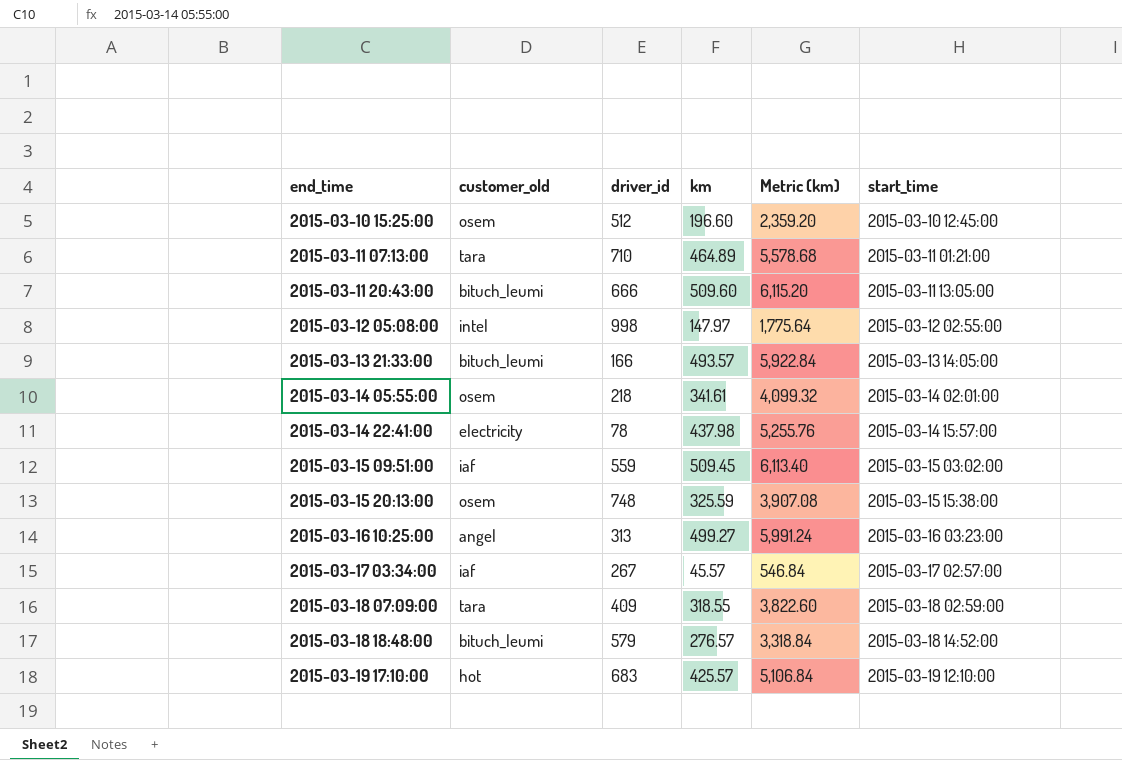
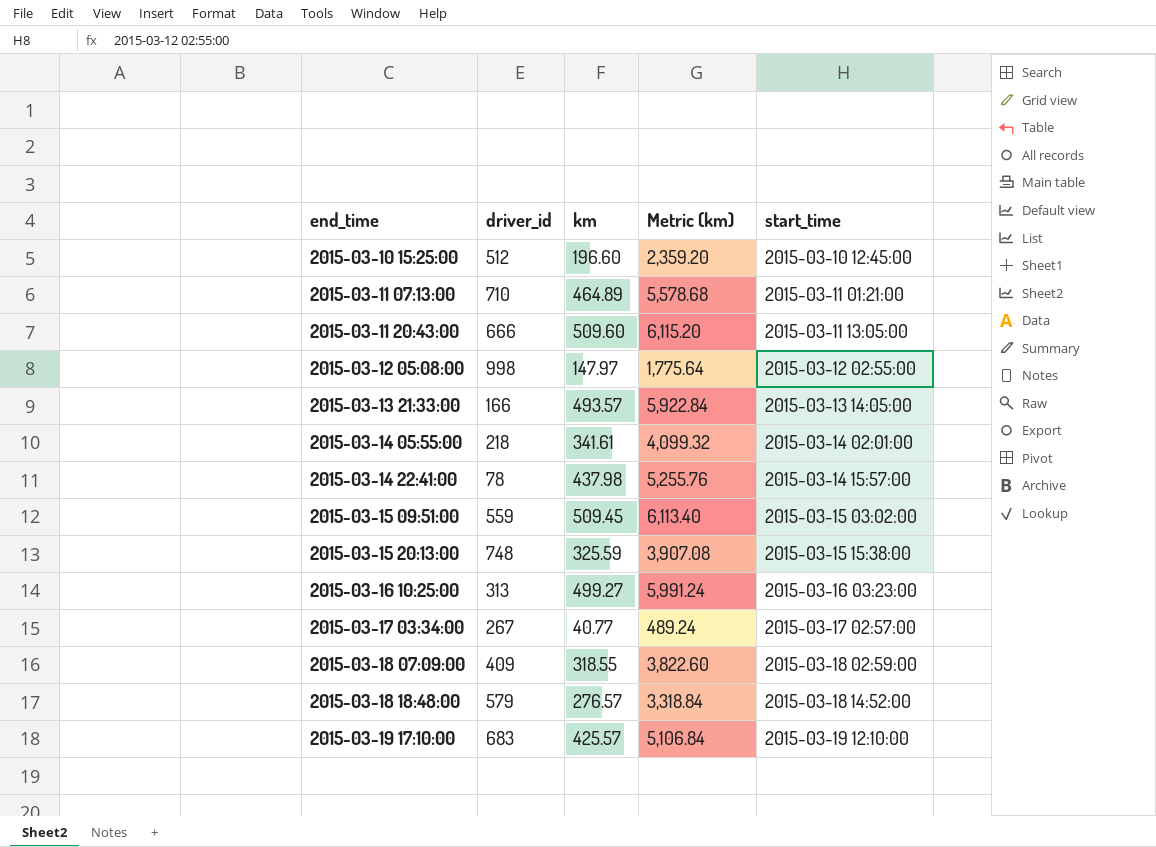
column customer_old | position: 2 -> none
2015-03-17 03:34:00 | km: 45.57 -> 40.77
2015-03-17 03:34:00 | Metric (km): 546.84 -> 489.24

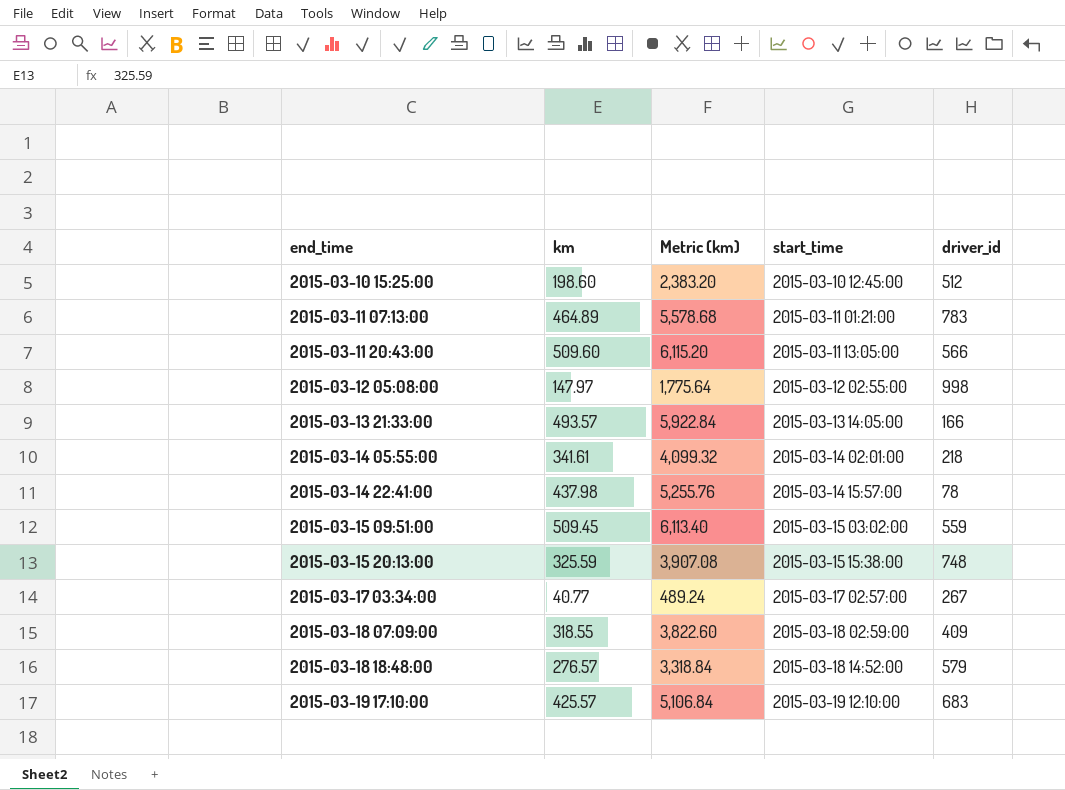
column driver_id | position: 2 -> 5
row 2015-03-16 10:25:00: 313 | 499.27 | 5,991.24 | 2015-03-16 03:23:00 -> none
2015-03-10 15:25:00 | km: 196.60 -> 198.60
2015-03-10 15:25:00 | Metric (km): 2,359.20 -> 2,383.20
2015-03-11 07:13:00 | driver_id: 710 -> 783
2015-03-11 20:43:00 | driver_id: 666 -> 566

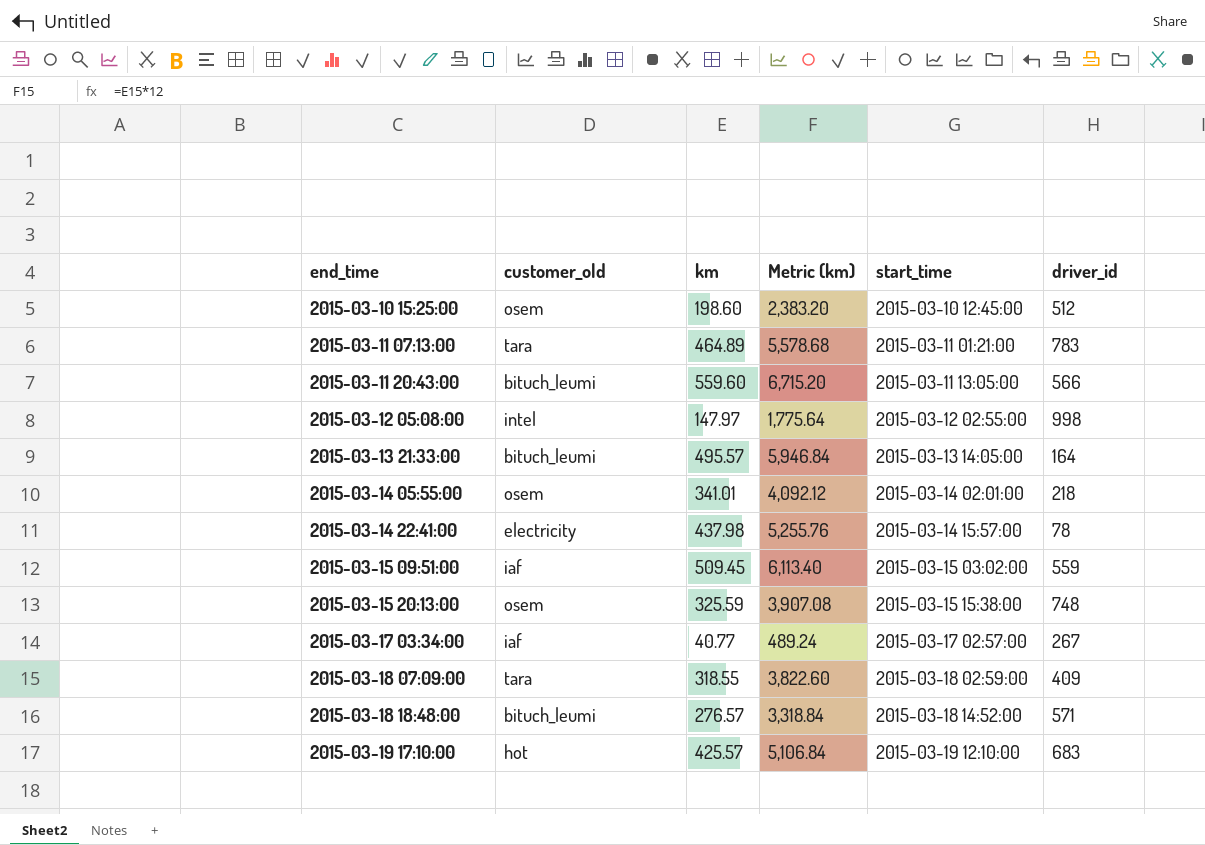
column customer_old | position: none -> 2
2015-03-11 20:43:00 | km: 509.60 -> 559.60
2015-03-11 20:43:00 | Metric (km): 6,115.20 -> 6,715.20
2015-03-13 21:33:00 | km: 493.57 -> 495.57
2015-03-13 21:33:00 | Metric (km): 5,922.84 -> 5,946.84
2015-03-13 21:33:00 | driver_id: 166 -> 164
2015-03-14 05:55:00 | km: 341.61 -> 341.01
2015-03-14 05:55:00 | Metric (km): 4,099.32 -> 4,092.12
2015-03-18 18:48:00 | driver_id: 579 -> 571

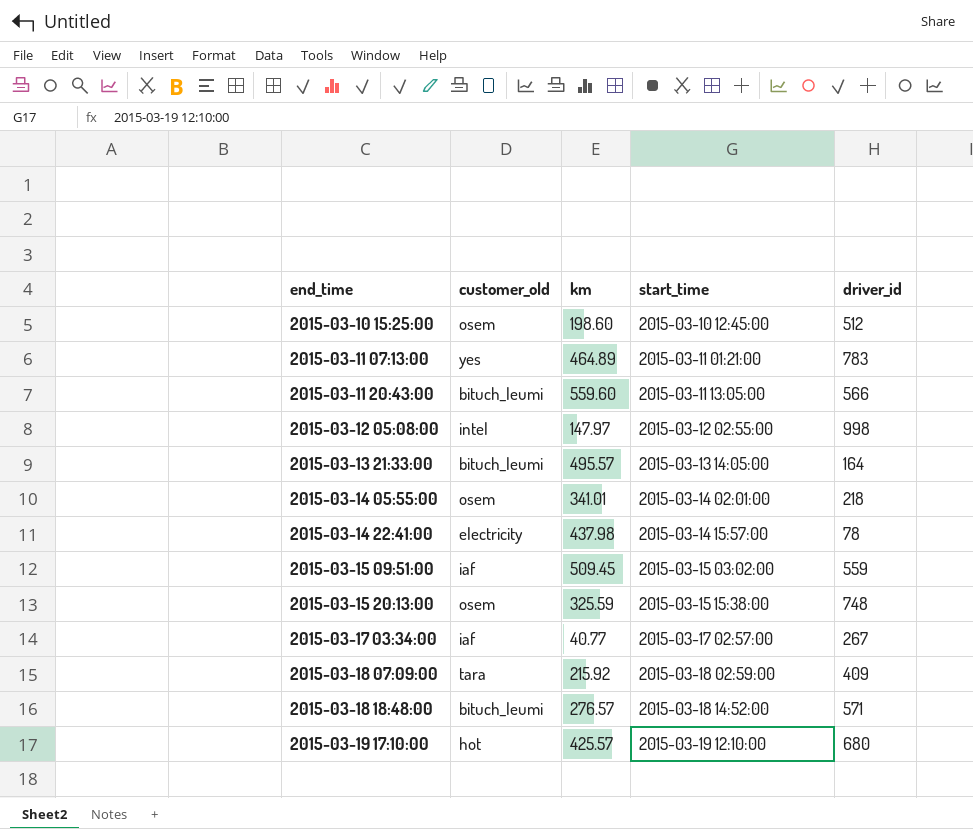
column Metric (km) | formula: [km] * 12 -> none
2015-03-11 07:13:00 | customer_old: tara -> yes
2015-03-18 07:09:00 | km: 318.55 -> 215.92
2015-03-19 17:10:00 | driver_id: 683 -> 680

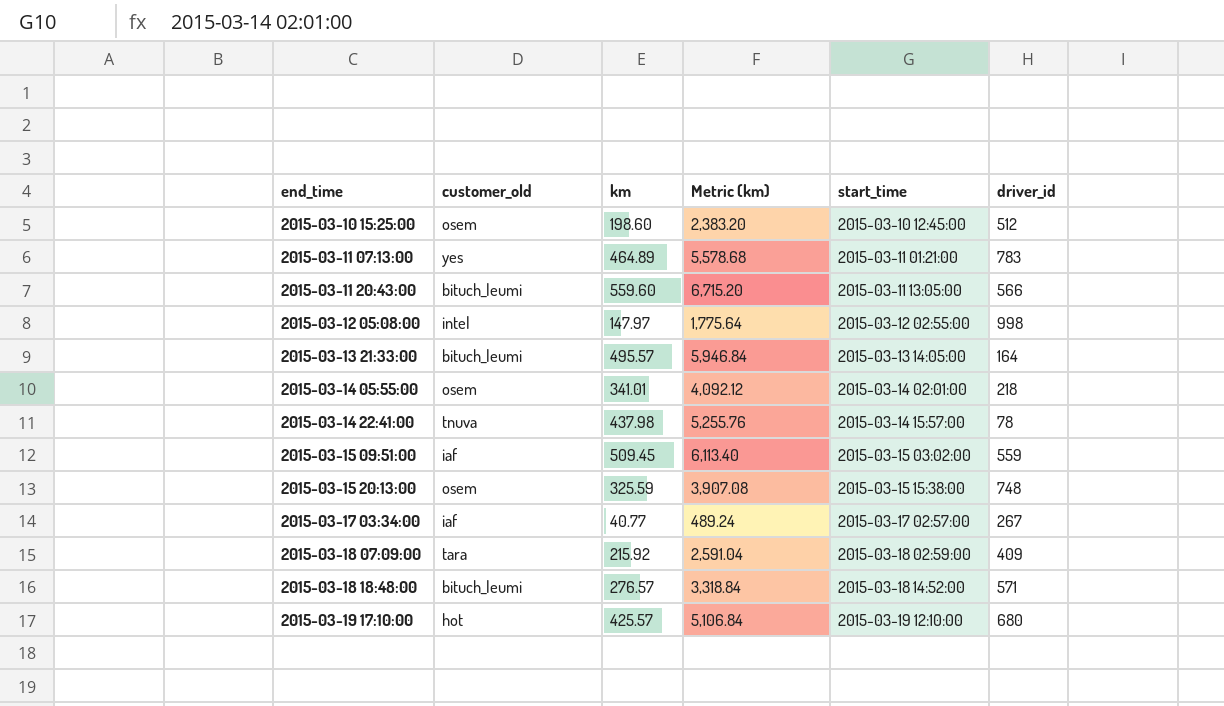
column Metric (km) | formula: none -> [km] * 12
2015-03-14 22:41:00 | customer_old: electricity -> tnuva

